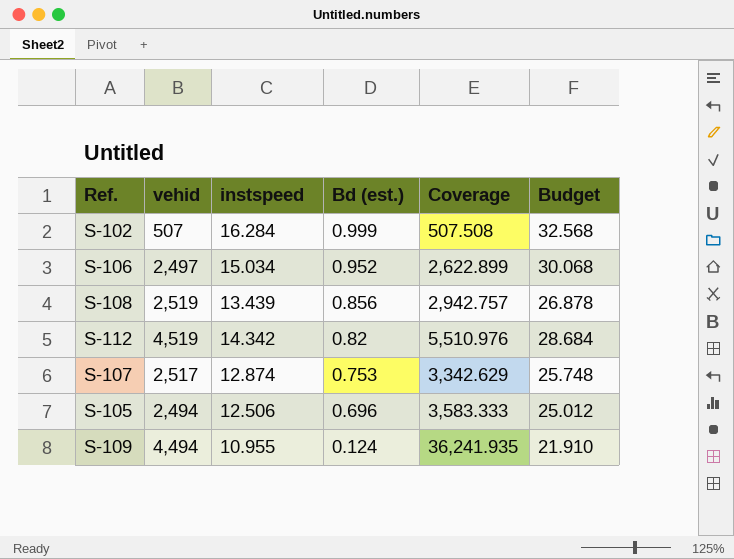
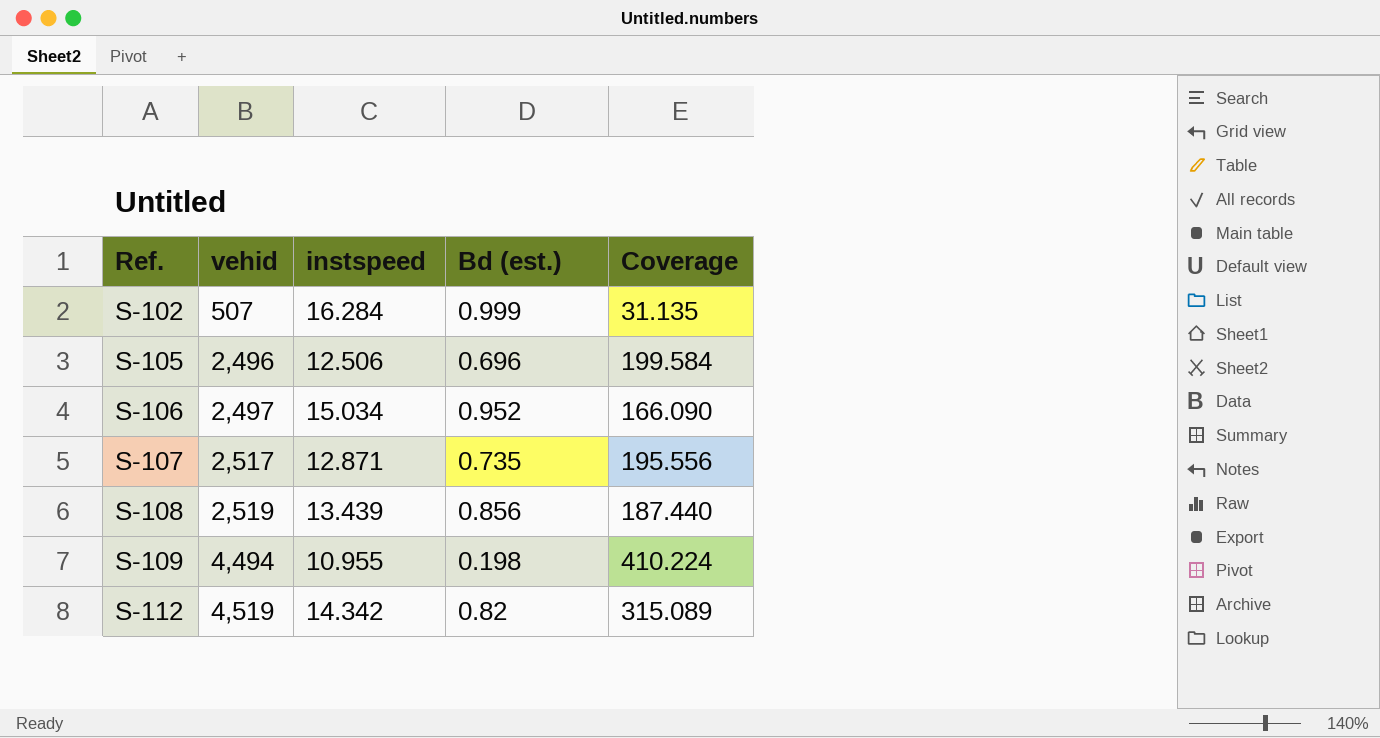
row order: Bd (est.) descending -> Ref. ascending
column Budget | formula: [instspeed] * 2 -> none
column Coverage | formula: [vehid] / [Bd (est.)] -> [vehid] / [instspeed]
S-105 | vehid: 2,494 -> 2,496
S-107 | instspeed: 12.874 -> 12.871
S-107 | Bd (est.): 0.753 -> 0.735
S-109 | Bd (est.): 0.124 -> 0.198

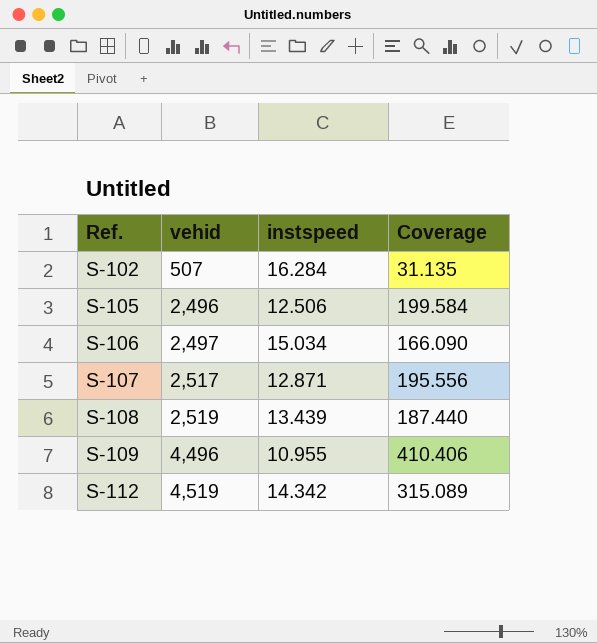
column Bd (est.) | position: 4 -> none
S-109 | vehid: 4,494 -> 4,496
S-109 | Coverage: 410.224 -> 410.406

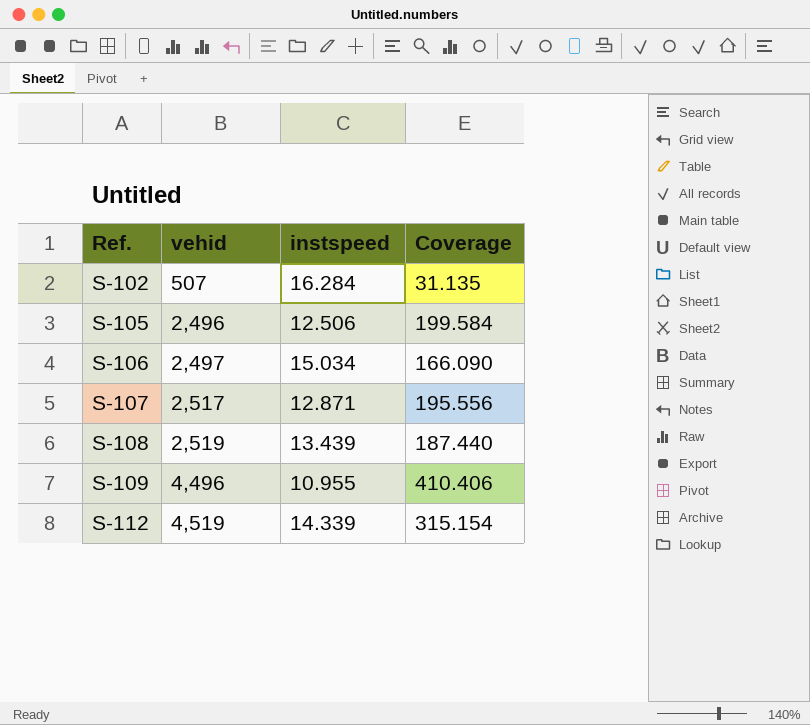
S-112 | instspeed: 14.342 -> 14.339
S-112 | Coverage: 315.089 -> 315.154

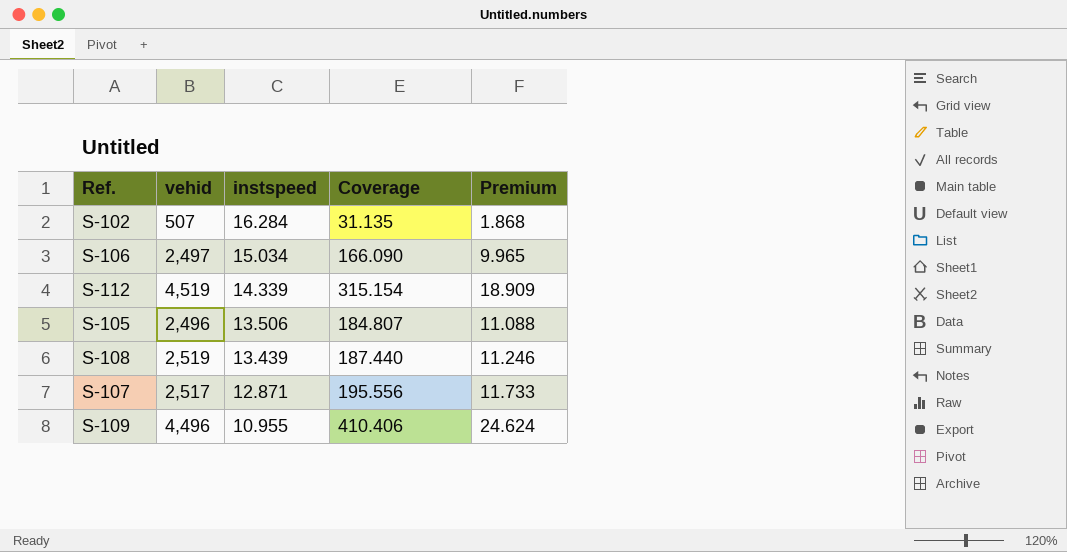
row order: Ref. ascending -> instspeed descending
column Premium | formula: none -> [Coverage] * 0.06
S-105 | instspeed: 12.506 -> 13.506
S-105 | Coverage: 199.584 -> 184.807

